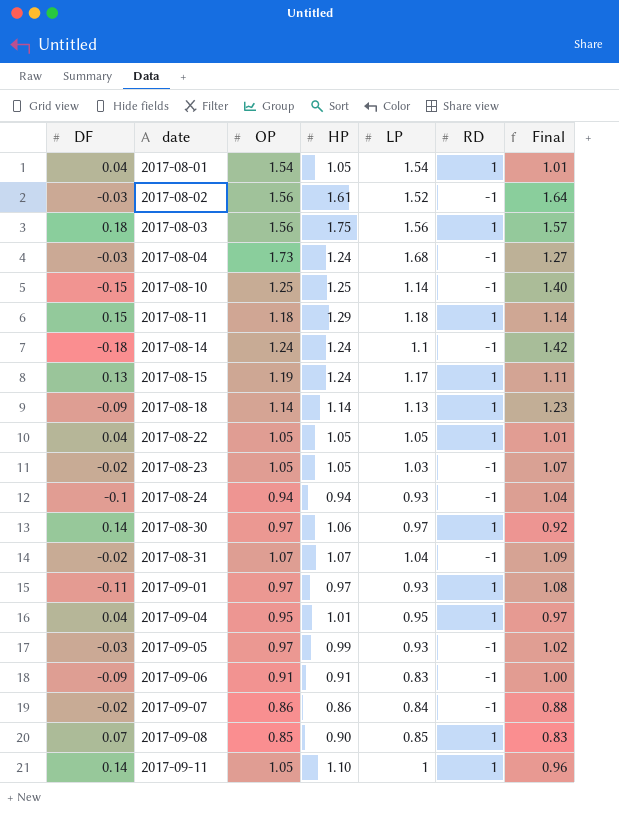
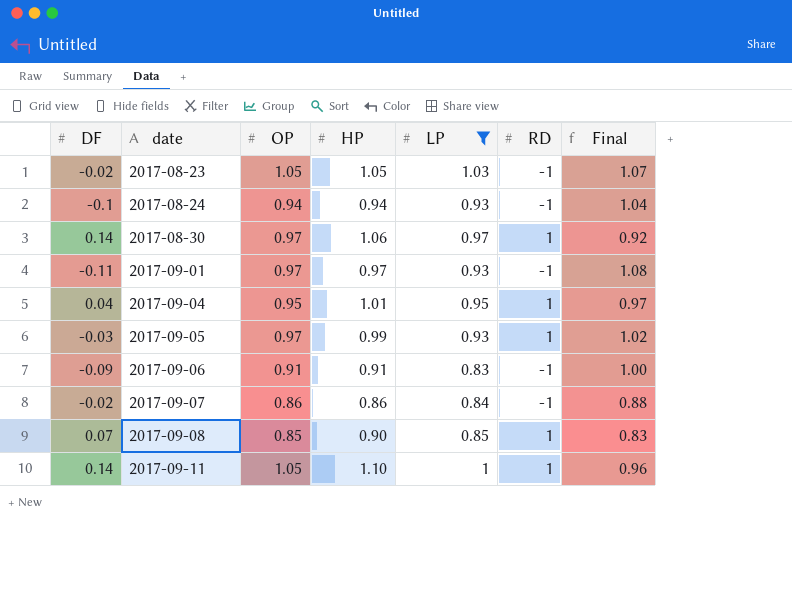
filter: none -> LP <= 1.03
2017-09-01 | RD: 1 -> -1
2017-09-05 | RD: -1 -> 1

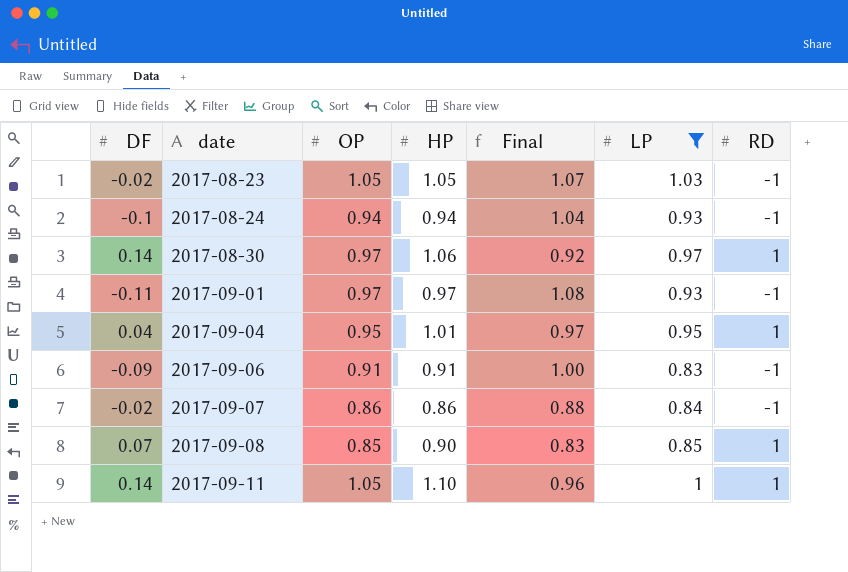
column Final | position: 7 -> 5
row 2017-09-05: -0.03 | 0.97 | 0.99 | 0.93 | 1 | 1.02 -> none

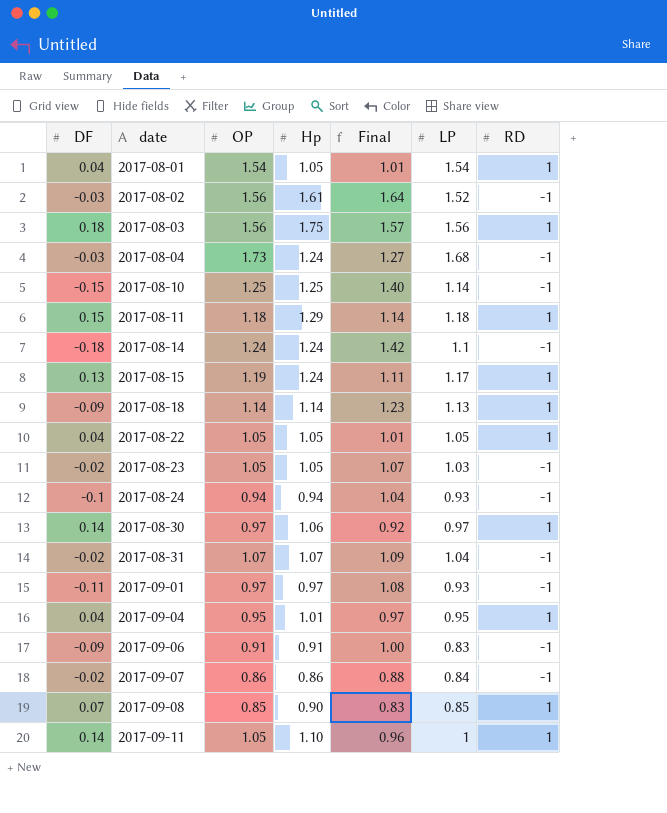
filter: LP <= 1.03 -> none
column name: HP -> Hp

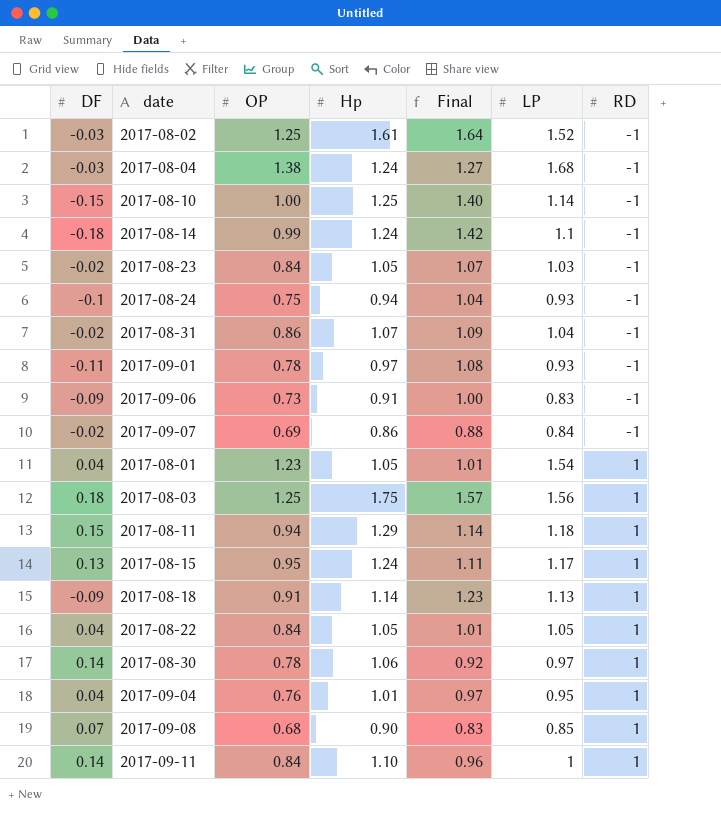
row order: date ascending -> RD ascending
2017-08-02 | OP: 1.56 -> 1.25
2017-08-04 | OP: 1.73 -> 1.38
2017-08-10 | OP: 1.25 -> 1.00
2017-08-14 | OP: 1.24 -> 0.99
2017-08-23 | OP: 1.05 -> 0.84
2017-08-24 | OP: 0.94 -> 0.75
2017-08-31 | OP: 1.07 -> 0.86
2017-09-01 | OP: 0.97 -> 0.78
2017-09-06 | OP: 0.91 -> 0.73
2017-09-07 | OP: 0.86 -> 0.69
2017-08-01 | OP: 1.54 -> 1.23
2017-08-03 | OP: 1.56 -> 1.25
2017-08-11 | OP: 1.18 -> 0.94
2017-08-15 | OP: 1.19 -> 0.95
2017-08-18 | OP: 1.14 -> 0.91
2017-08-22 | OP: 1.05 -> 0.84
2017-08-30 | OP: 0.97 -> 0.78
2017-09-04 | OP: 0.95 -> 0.76
2017-09-08 | OP: 0.85 -> 0.68
2017-09-11 | OP: 1.05 -> 0.84

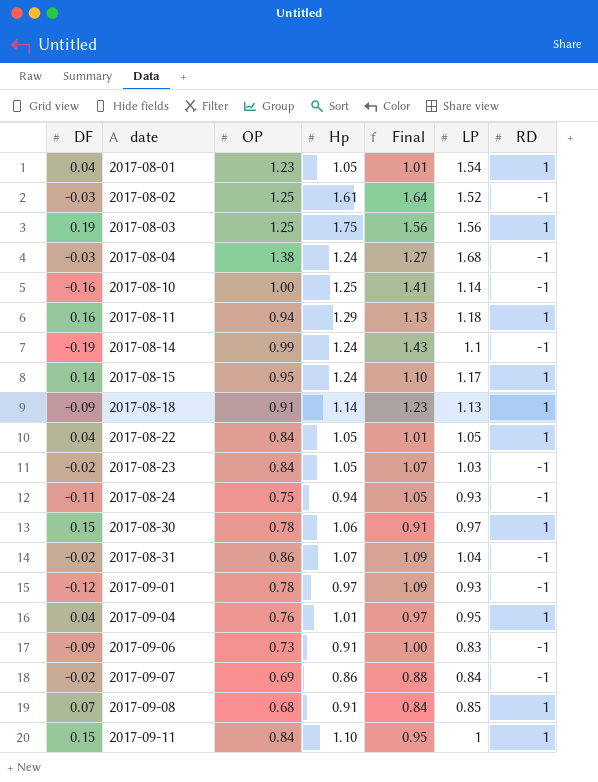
row order: RD ascending -> date ascending
2017-08-03 | DF: 0.18 -> 0.19
2017-08-03 | Final: 1.57 -> 1.56
2017-08-10 | DF: -0.15 -> -0.16
2017-08-10 | Final: 1.40 -> 1.41
2017-08-11 | DF: 0.15 -> 0.16
2017-08-11 | Final: 1.14 -> 1.13
2017-08-14 | DF: -0.18 -> -0.19
2017-08-14 | Final: 1.42 -> 1.43
2017-08-15 | DF: 0.13 -> 0.14
2017-08-15 | Final: 1.11 -> 1.10
2017-08-24 | DF: -0.1 -> -0.11
2017-08-24 | Final: 1.04 -> 1.05
2017-08-30 | DF: 0.14 -> 0.15
2017-08-30 | Final: 0.92 -> 0.91
2017-09-01 | DF: -0.11 -> -0.12
2017-09-01 | Final: 1.08 -> 1.09
2017-09-08 | Hp: 0.90 -> 0.91
2017-09-08 | Final: 0.83 -> 0.84
2017-09-11 | DF: 0.14 -> 0.15
2017-09-11 | Final: 0.96 -> 0.95

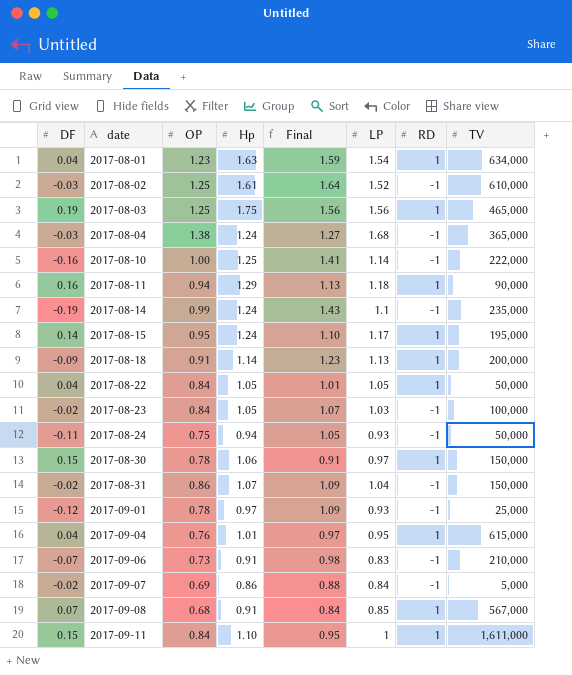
column TV | position: none -> 8
2017-08-01 | Hp: 1.05 -> 1.63
2017-08-01 | Final: 1.01 -> 1.59
2017-09-06 | DF: -0.09 -> -0.07
2017-09-06 | Final: 1.00 -> 0.98

